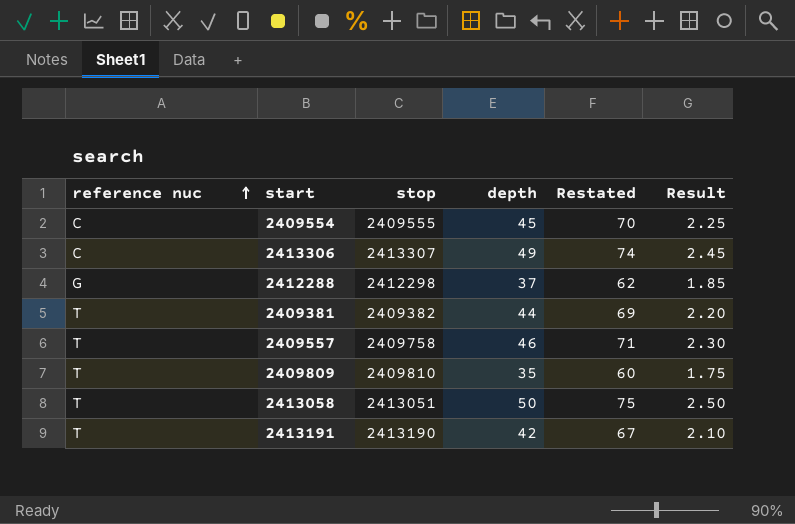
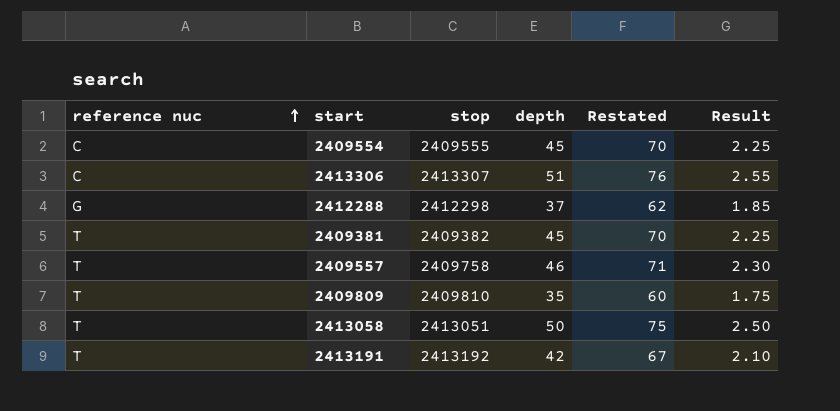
2413306 | depth: 49 -> 51
2413306 | Restated: 74 -> 76
2413306 | Result: 2.45 -> 2.55
2409381 | depth: 44 -> 45
2409381 | Restated: 69 -> 70
2409381 | Result: 2.20 -> 2.25
2413191 | stop: 2413190 -> 2413192

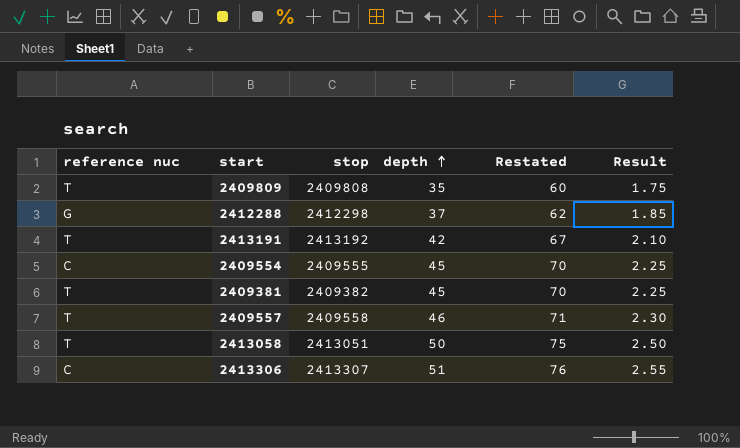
row order: reference nuc ascending -> depth ascending
2409809 | stop: 2409810 -> 2409808
2409557 | stop: 2409758 -> 2409558

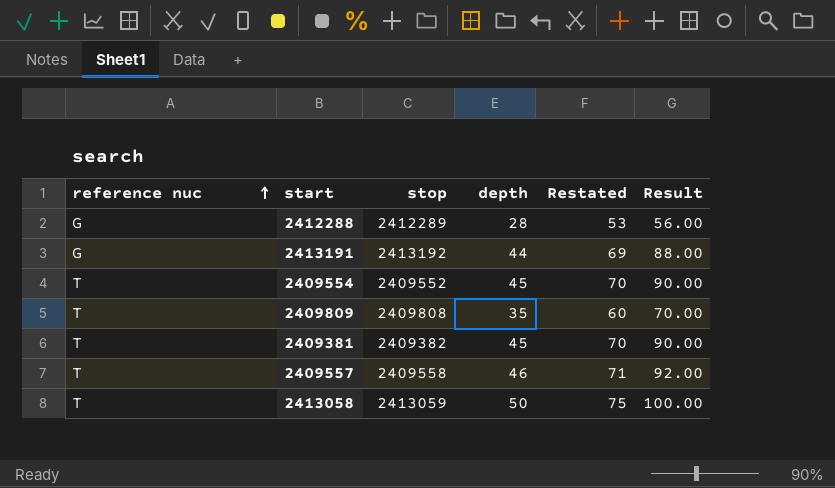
row order: depth ascending -> reference nuc ascending
column Result | formula: [depth] * 0.05 -> [depth] * 2
row 2413306: C | 2413307 | 51 | 76 | 2.55 -> none
2412288 | stop: 2412298 -> 2412289
2412288 | depth: 37 -> 28
2412288 | Restated: 62 -> 53
2413191 | reference nuc: T -> G
2413191 | depth: 42 -> 44
2413191 | Restated: 67 -> 69
2409554 | reference nuc: C -> T
2409554 | stop: 2409555 -> 2409552
2413058 | stop: 2413051 -> 2413059

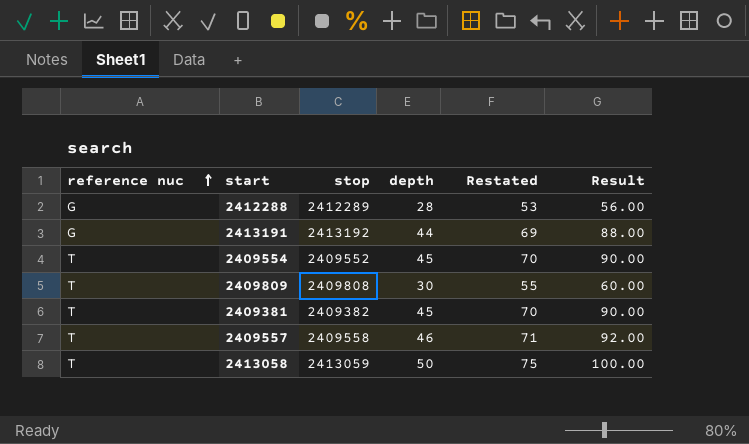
2409809 | depth: 35 -> 30
2409809 | Restated: 60 -> 55
2409809 | Result: 70.00 -> 60.00

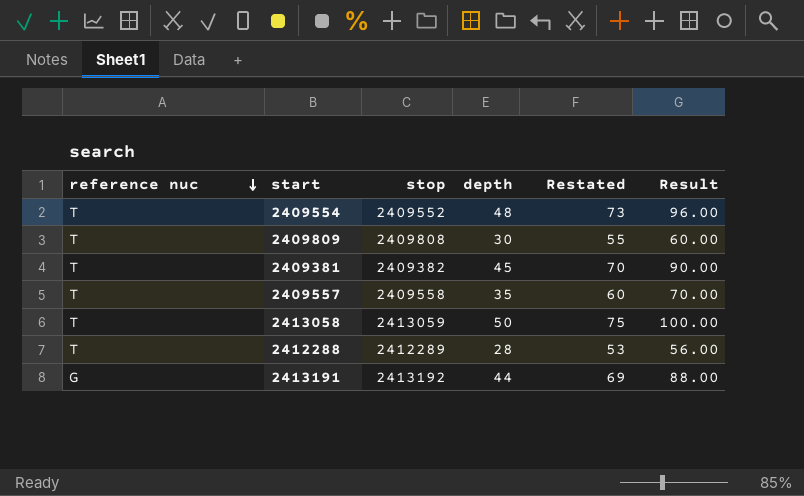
row order: reference nuc ascending -> reference nuc descending
2409554 | depth: 45 -> 48
2409554 | Restated: 70 -> 73
2409554 | Result: 90.00 -> 96.00
2409557 | depth: 46 -> 35
2409557 | Restated: 71 -> 60
2409557 | Result: 92.00 -> 70.00
2412288 | reference nuc: G -> T

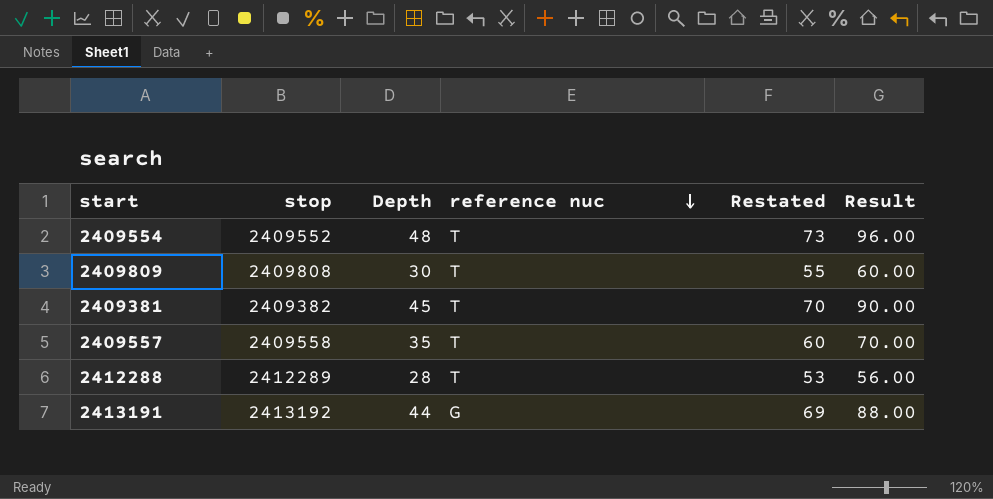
column name: depth -> Depth
column reference nuc | position: 1 -> 4
row 2413058: T | 2413059 | 50 | 75 | 100.00 -> none

